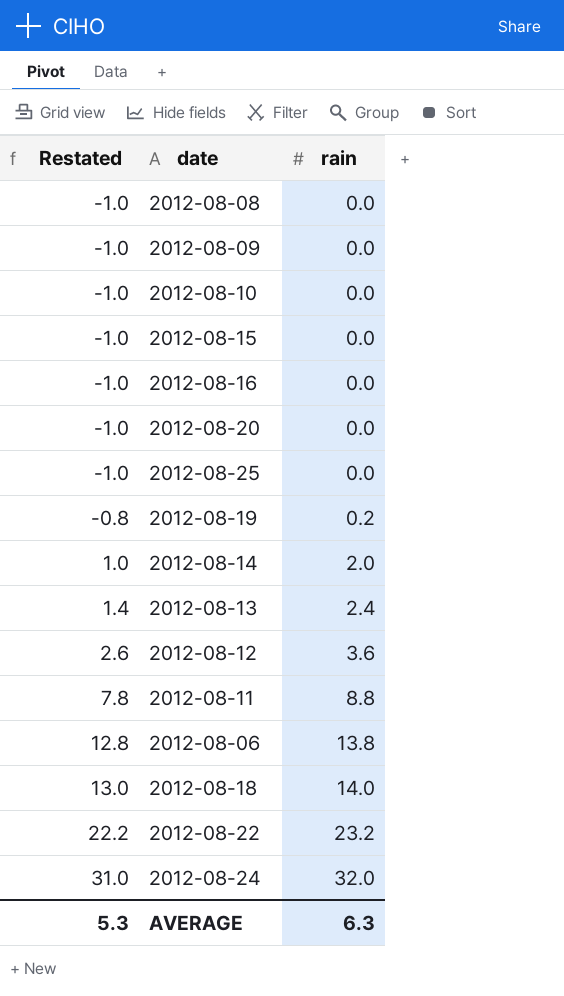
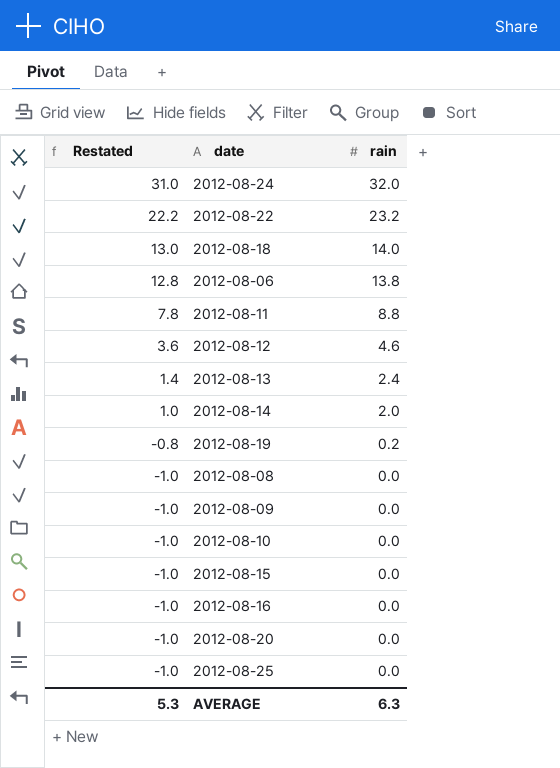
row order: Restated ascending -> Restated descending
2012-08-12 | Restated: 2.6 -> 3.6
2012-08-12 | rain: 3.6 -> 4.6

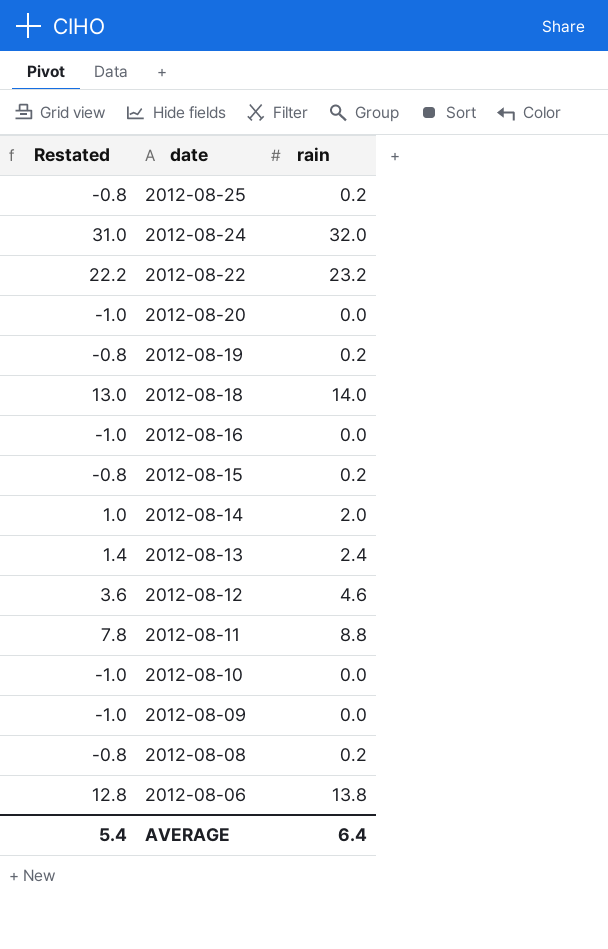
row order: Restated descending -> date descending
2012-08-25 | Restated: -1.0 -> -0.8
2012-08-25 | rain: 0.0 -> 0.2
2012-08-15 | Restated: -1.0 -> -0.8
2012-08-15 | rain: 0.0 -> 0.2
2012-08-08 | Restated: -1.0 -> -0.8
2012-08-08 | rain: 0.0 -> 0.2
AVERAGE | Restated: 5.3 -> 5.4
AVERAGE | rain: 6.3 -> 6.4

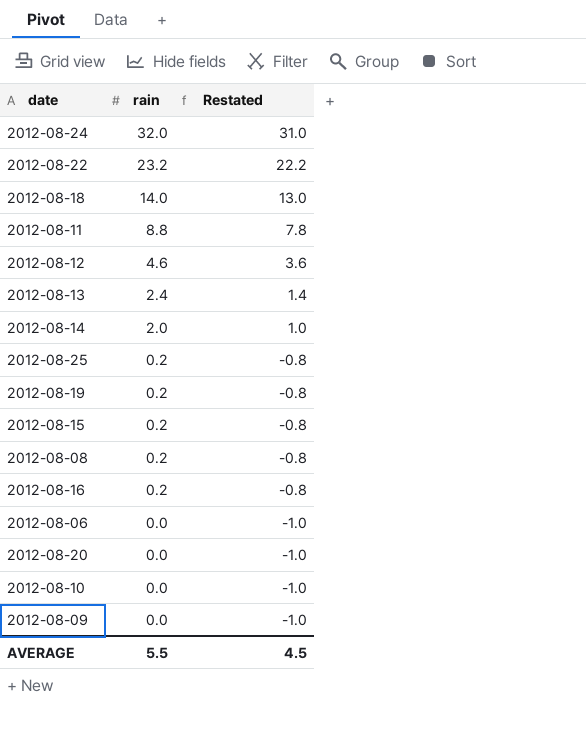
row order: date descending -> rain descending
column Restated | position: 1 -> 3
2012-08-16 | rain: 0.0 -> 0.2
2012-08-16 | Restated: -1.0 -> -0.8
2012-08-06 | rain: 13.8 -> 0.0
2012-08-06 | Restated: 12.8 -> -1.0
AVERAGE | rain: 6.4 -> 5.5
AVERAGE | Restated: 5.4 -> 4.5

